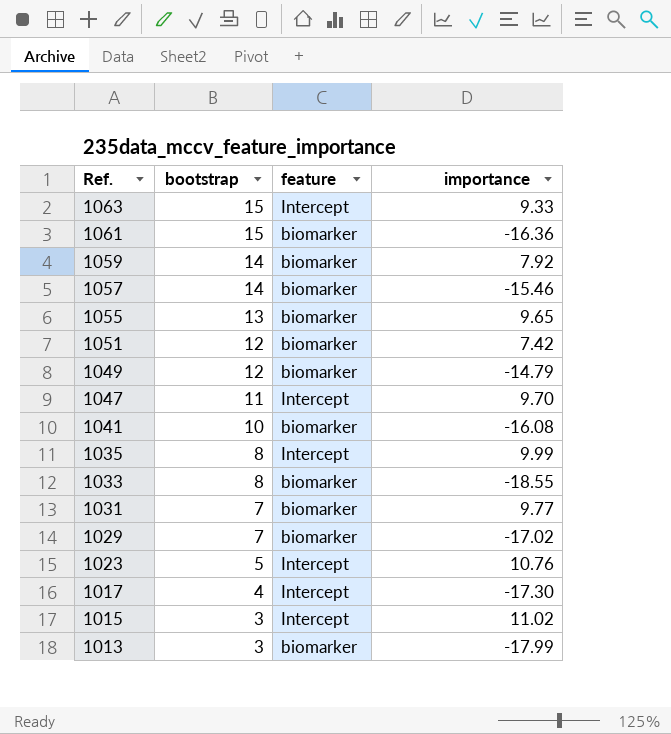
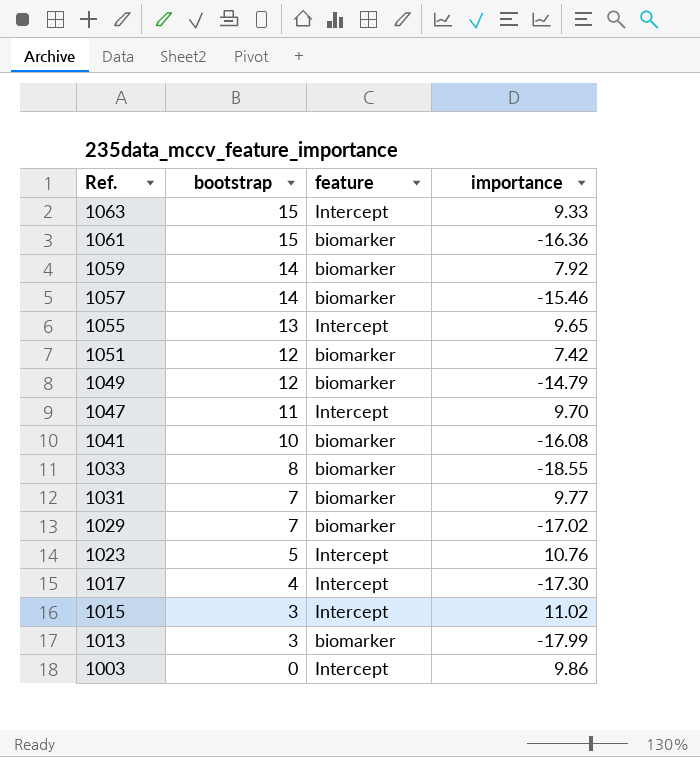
row 1035: 8 | Intercept | 9.99 -> none
1055 | feature: biomarker -> Intercept
row 1003: none -> 0 | Intercept | 9.86

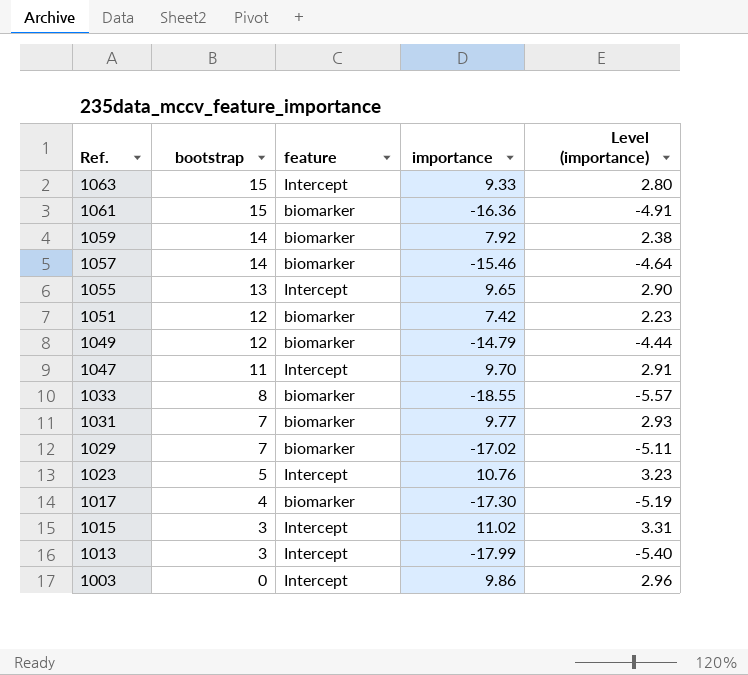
column Level (importance) | formula: none -> [importance] * 0.3
row 1041: 10 | biomarker | -16.08 -> none
1017 | feature: Intercept -> biomarker
1013 | feature: biomarker -> Intercept

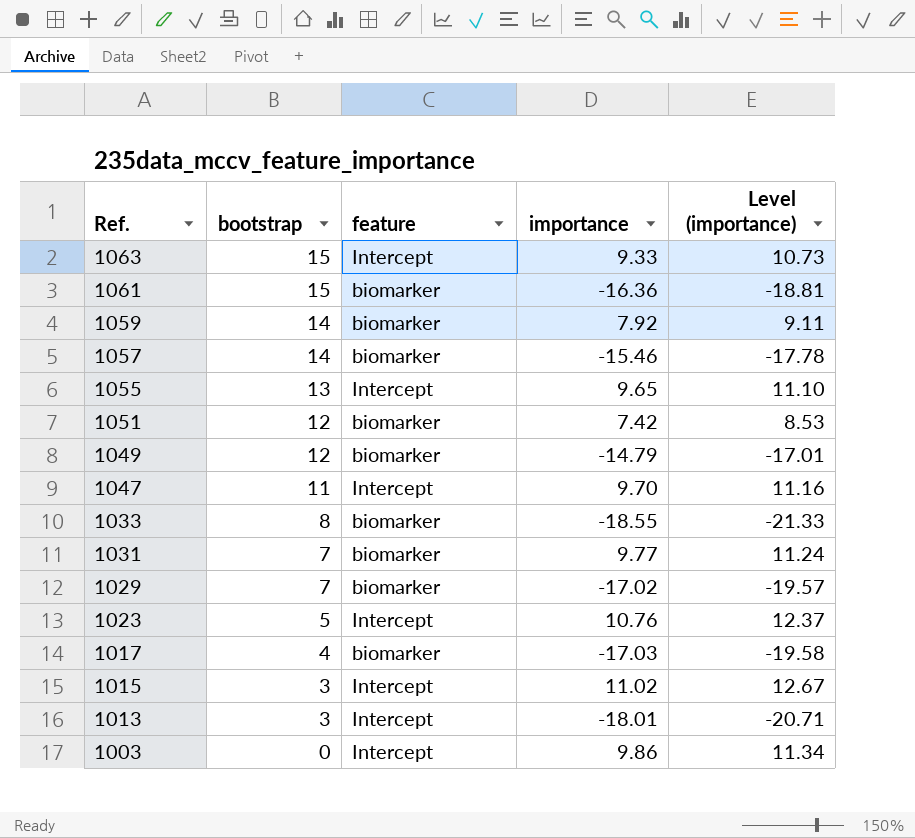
column Level (importance) | formula: [importance] * 0.3 -> [importance] * 1.15
1017 | importance: -17.30 -> -17.03
1013 | importance: -17.99 -> -18.01

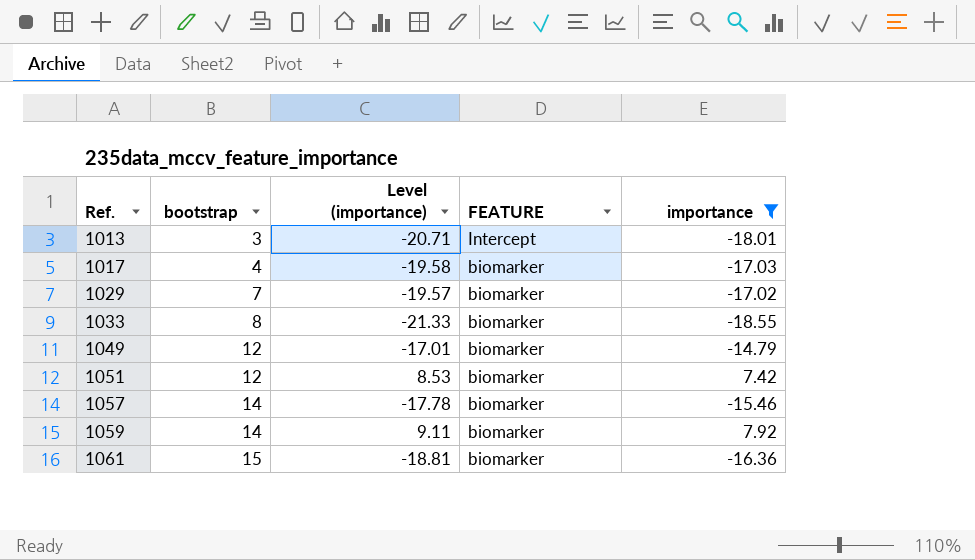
filter: none -> importance <= 7.92
row order: Ref. descending -> Ref. ascending
column Level (importance) | position: 5 -> 3
column name: feature -> FEATURE

